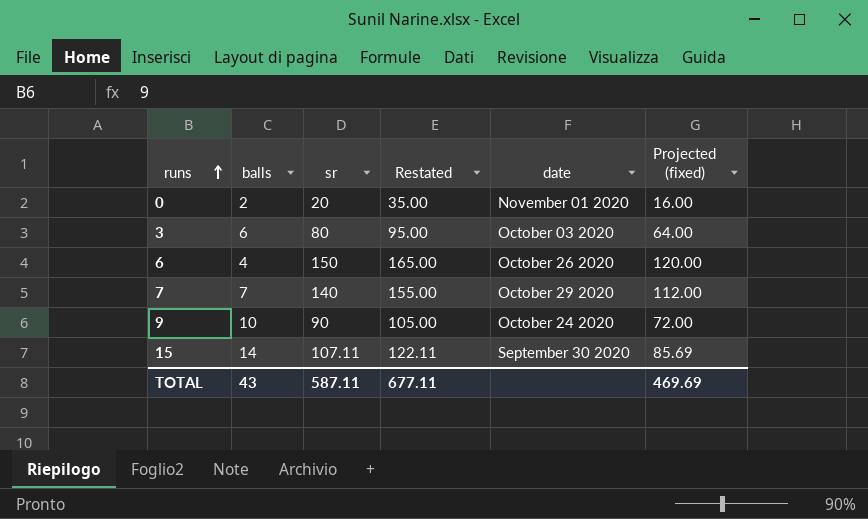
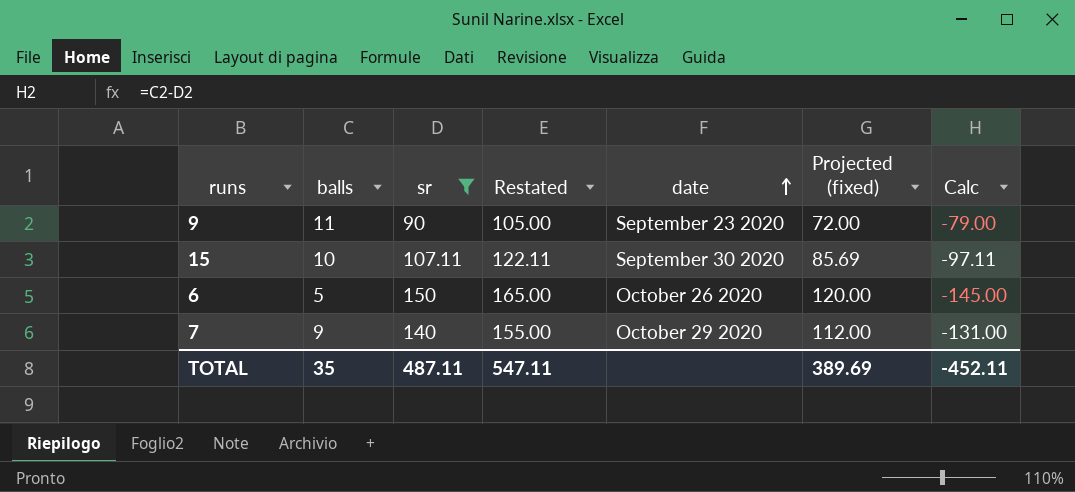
filter: none -> sr >= 90
row order: runs ascending -> date ascending
column Calc | formula: none -> [balls] - [sr]
9 | balls: 10 -> 11
9 | date: October 24 2020 -> September 23 2020
15 | balls: 14 -> 10
6 | balls: 4 -> 5
7 | balls: 7 -> 9
TOTAL | balls: 43 -> 35
TOTAL | sr: 587.11 -> 487.11
TOTAL | Restated: 677.11 -> 547.11
TOTAL | Projected (fixed): 469.69 -> 389.69

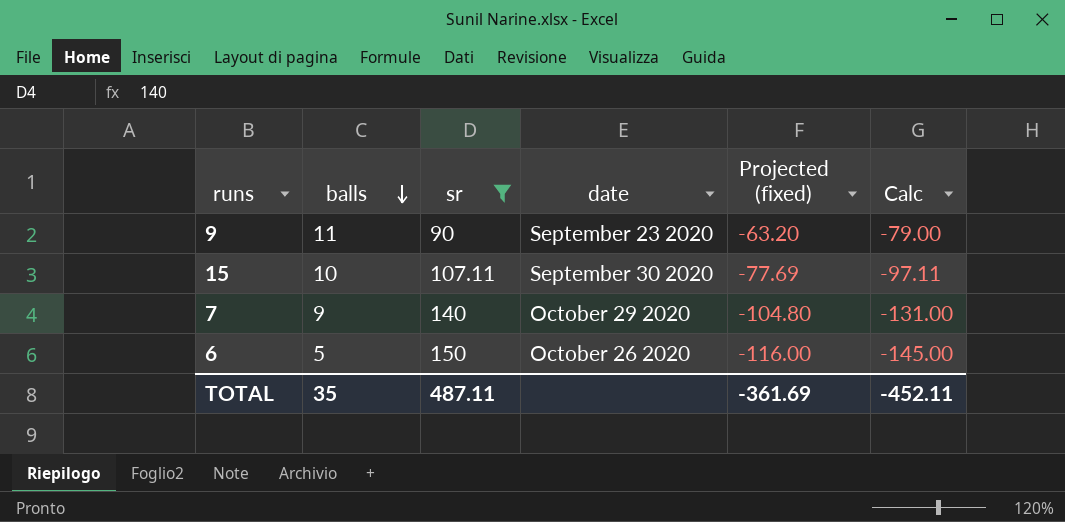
row order: date ascending -> balls descending
column Restated | formula: [sr] + 15 -> none
column Projected (fixed) | formula: [sr] * 0.8 -> [Calc] * 0.8
TOTAL | Projected (fixed): 389.69 -> -361.69

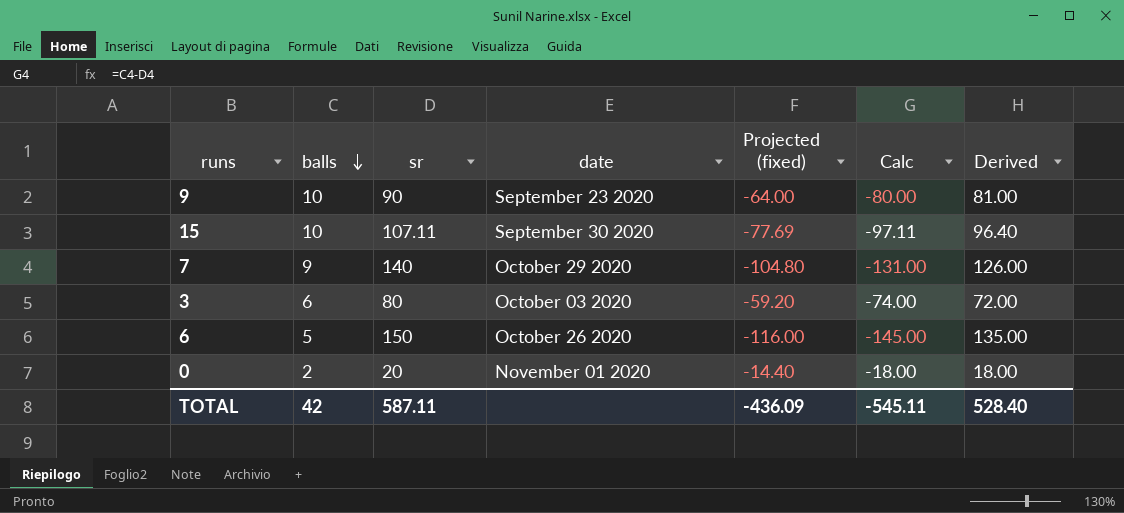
filter: sr >= 90 -> none
column Derived | formula: none -> [sr] * 0.9
9 | balls: 11 -> 10
9 | Projected (fixed): -63.20 -> -64.00
9 | Calc: -79.00 -> -80.00
TOTAL | balls: 35 -> 42
TOTAL | sr: 487.11 -> 587.11
TOTAL | Projected (fixed): -361.69 -> -436.09
TOTAL | Calc: -452.11 -> -545.11

